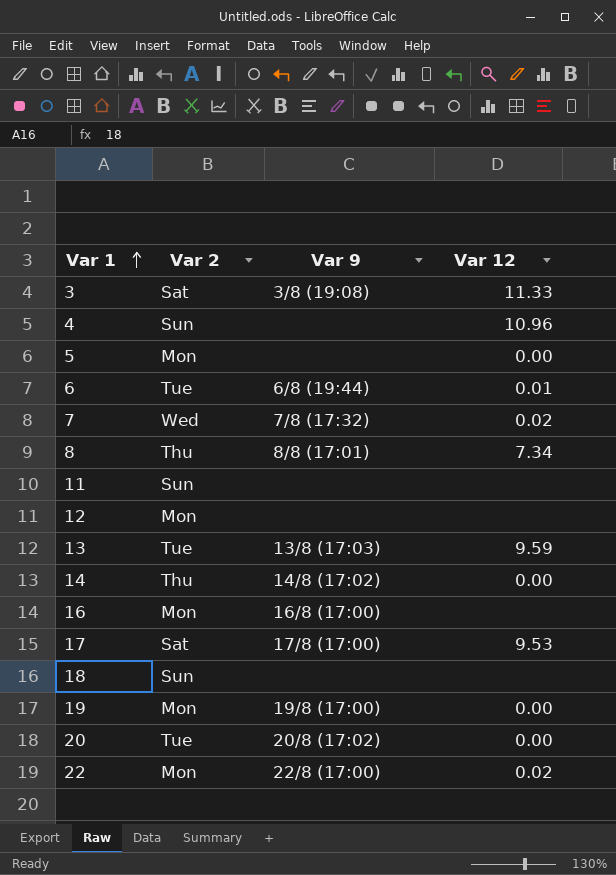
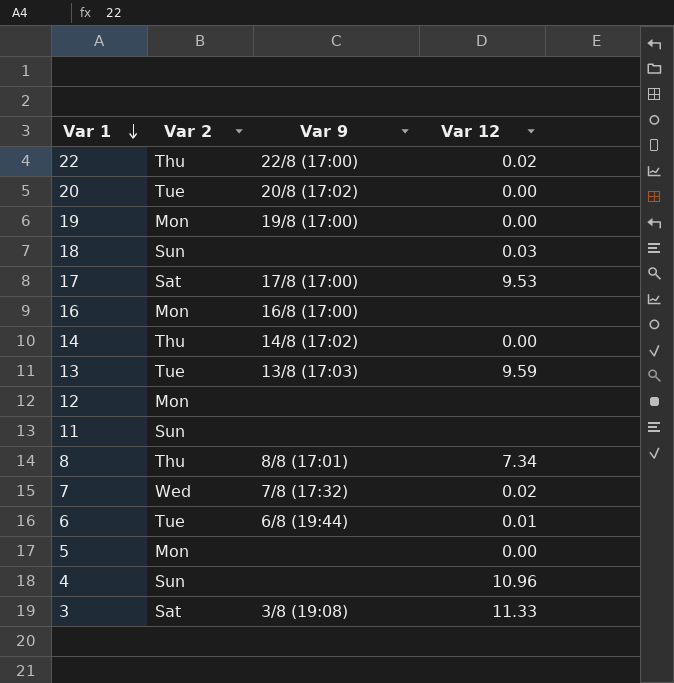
row order: Var 1 ascending -> Var 1 descending
22 | Var 2: Mon -> Thu
18 | Var 12: none -> 0.03

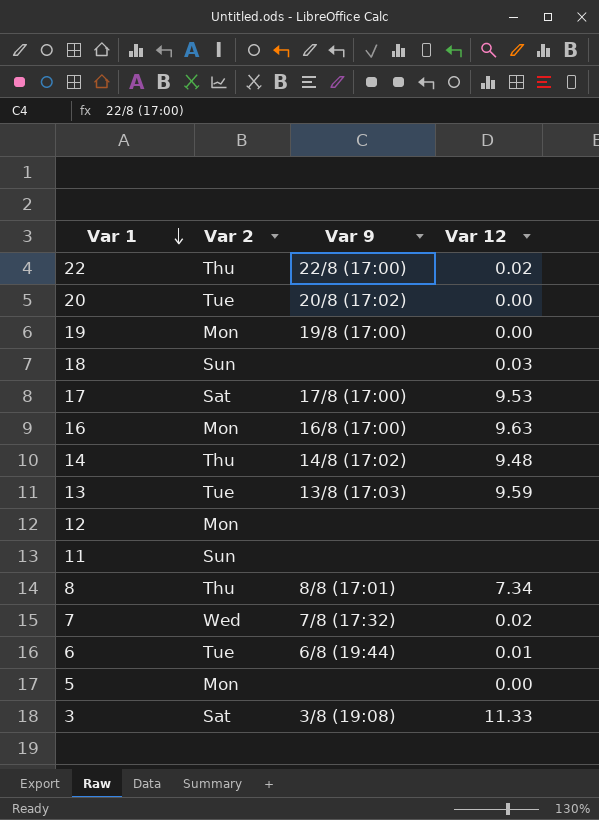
row 4: Sun | none | 10.96 -> none
16 | Var 12: none -> 9.63
14 | Var 12: 0.00 -> 9.48

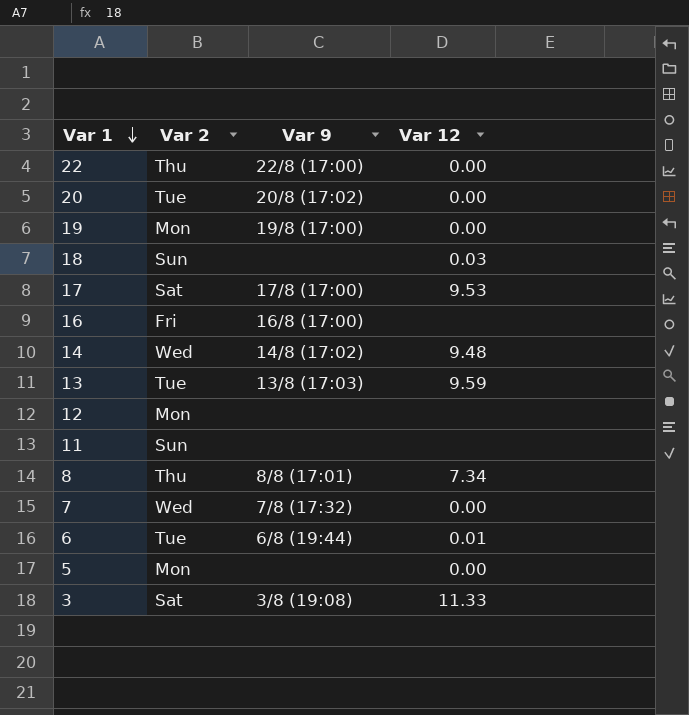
22 | Var 12: 0.02 -> 0.00
16 | Var 2: Mon -> Fri
16 | Var 12: 9.63 -> none
14 | Var 2: Thu -> Wed
7 | Var 12: 0.02 -> 0.00

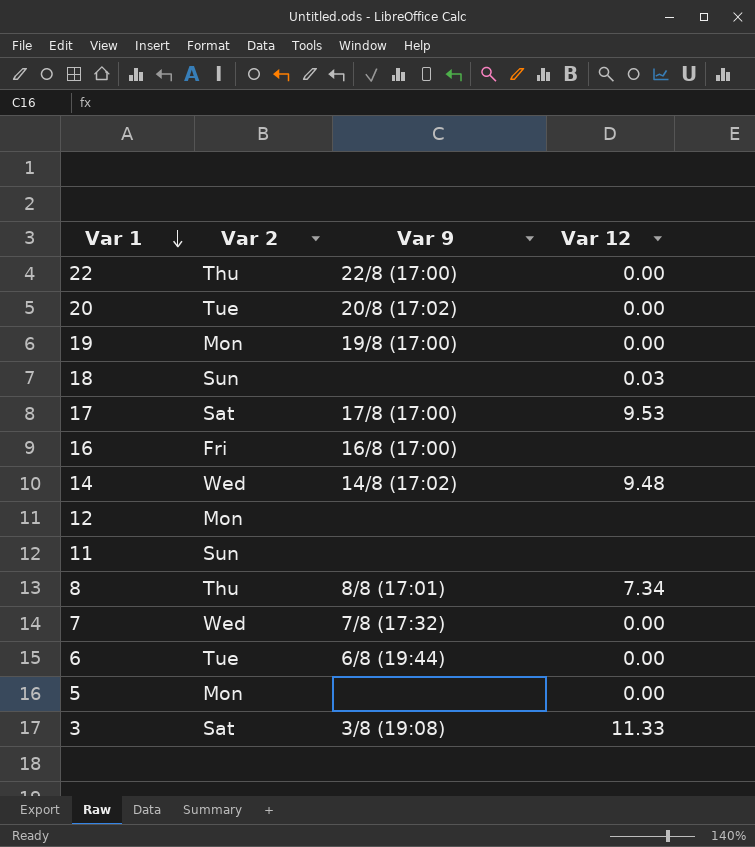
row 13: Tue | 13/8 (17:03) | 9.59 -> none
6 | Var 12: 0.01 -> 0.00

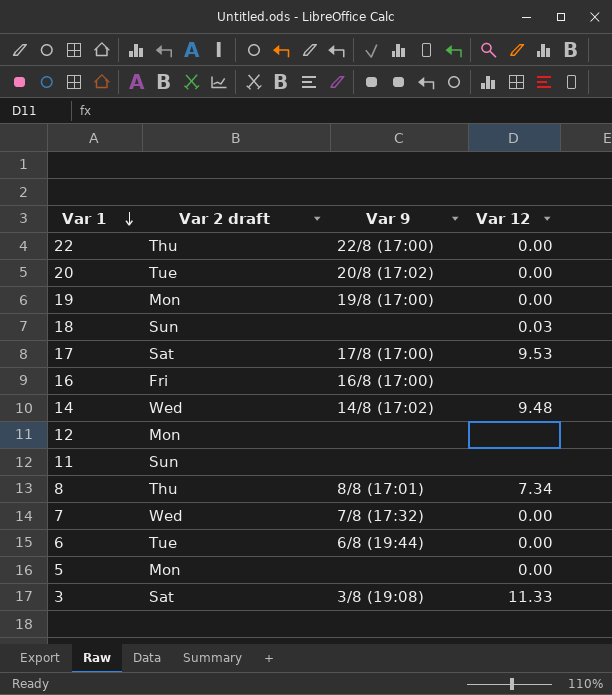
column name: Var 2 -> Var 2 draft

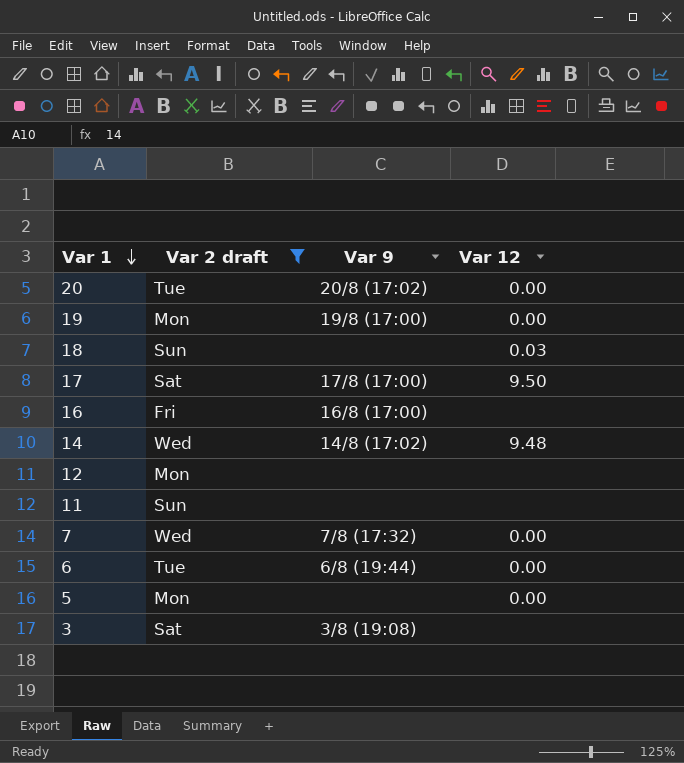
filter: none -> Var 2 draft != Thu
17 | Var 12: 9.53 -> 9.50
3 | Var 12: 11.33 -> none

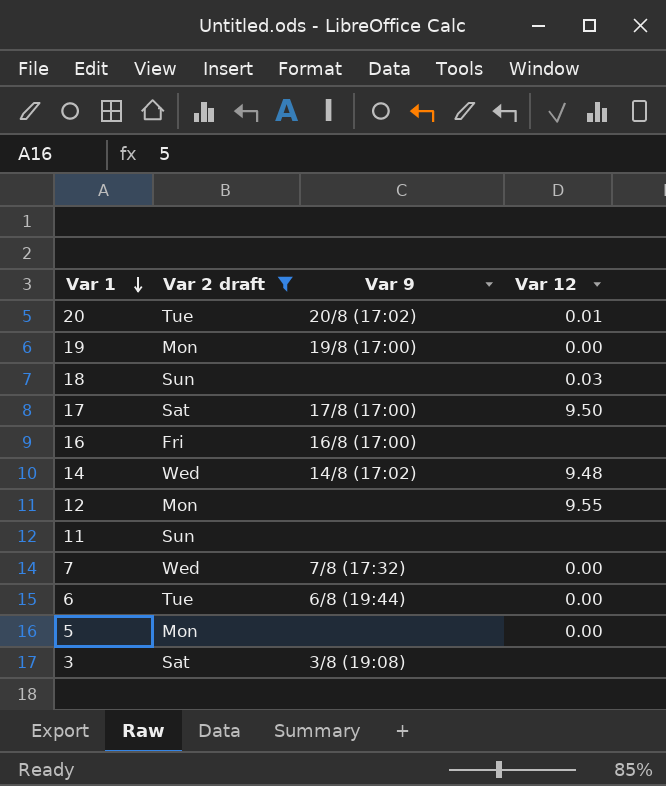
20 | Var 12: 0.00 -> 0.01
12 | Var 12: none -> 9.55

